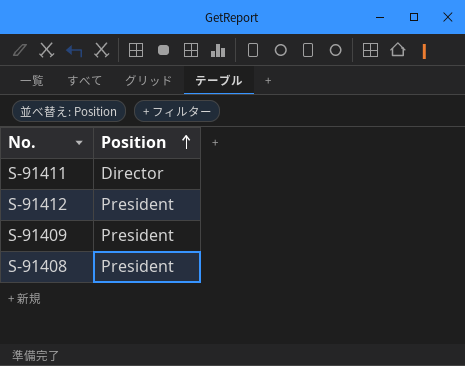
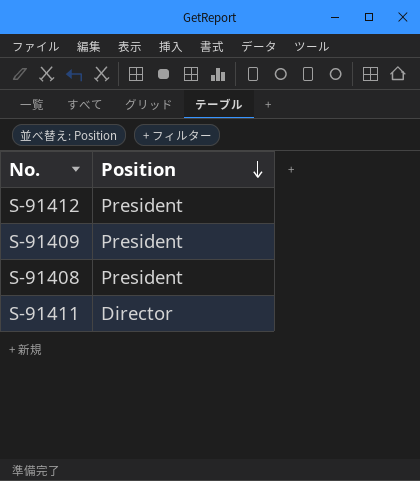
row order: Position ascending -> Position descending

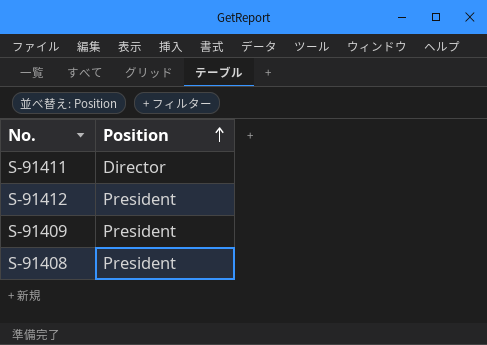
row order: Position descending -> Position ascending

